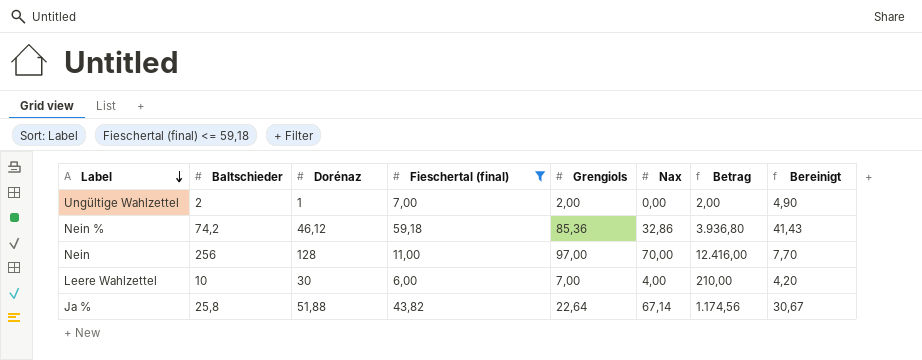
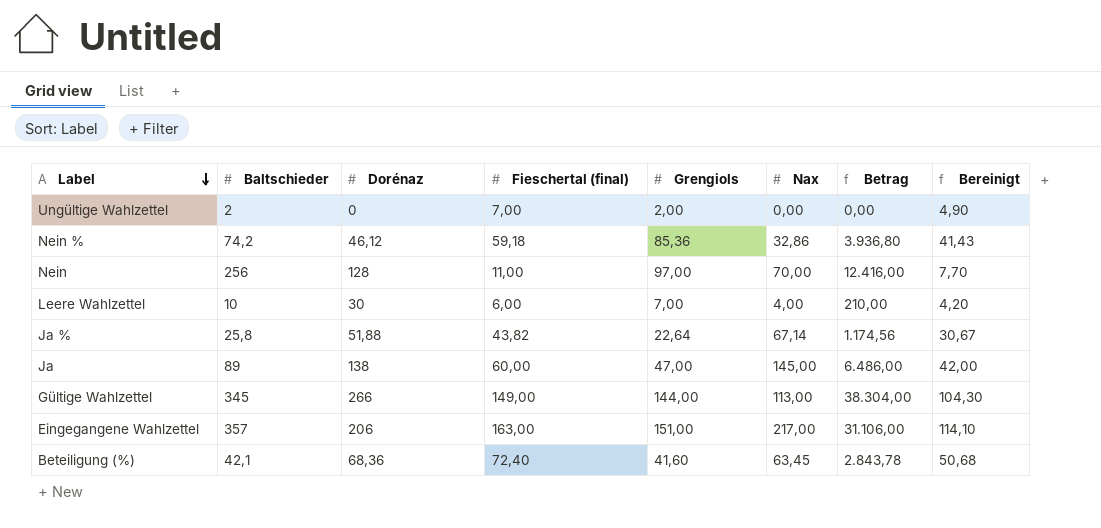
filter: Fieschertal (final) <= 59,18 -> none
Ungültige Wahlzettel | Dorénaz: 1 -> 0
Ungültige Wahlzettel | Betrag: 2,00 -> 0,00

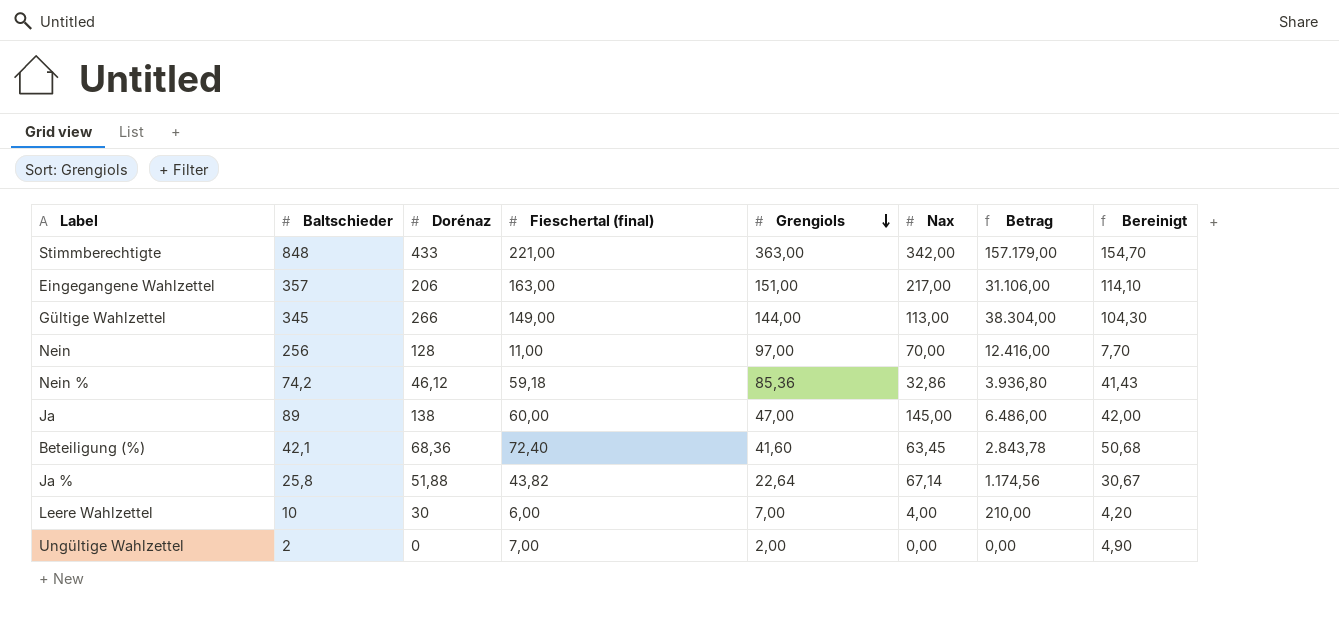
row order: Label descending -> Grengiols descending
row Stimmberechtigte: none -> 848 | 433 | 221,00 | 363,00 | 342,00 | 157.179,00 | 154,70

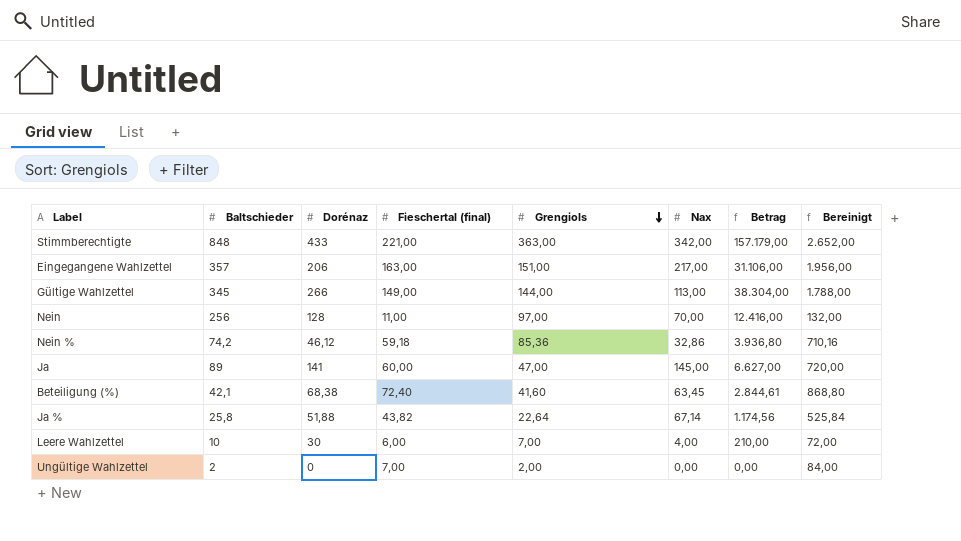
column Bereinigt | formula: [Fieschertal (final)] * 0,7 -> [Fieschertal (final)] * 12
Ja | Dorénaz: 138 -> 141
Ja | Betrag: 6.486,00 -> 6.627,00
Beteiligung (%) | Dorénaz: 68,36 -> 68,38
Beteiligung (%) | Betrag: 2.843,78 -> 2.844,61

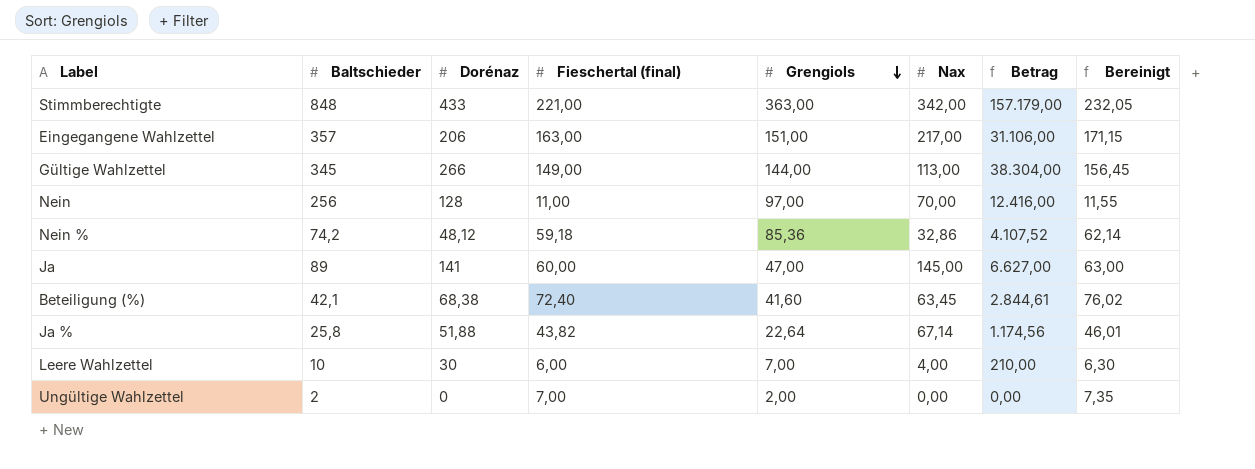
column Bereinigt | formula: [Fieschertal (final)] * 12 -> [Fieschertal (final)] * 1,05
Nein % | Dorénaz: 46,12 -> 48,12
Nein % | Betrag: 3.936,80 -> 4.107,52

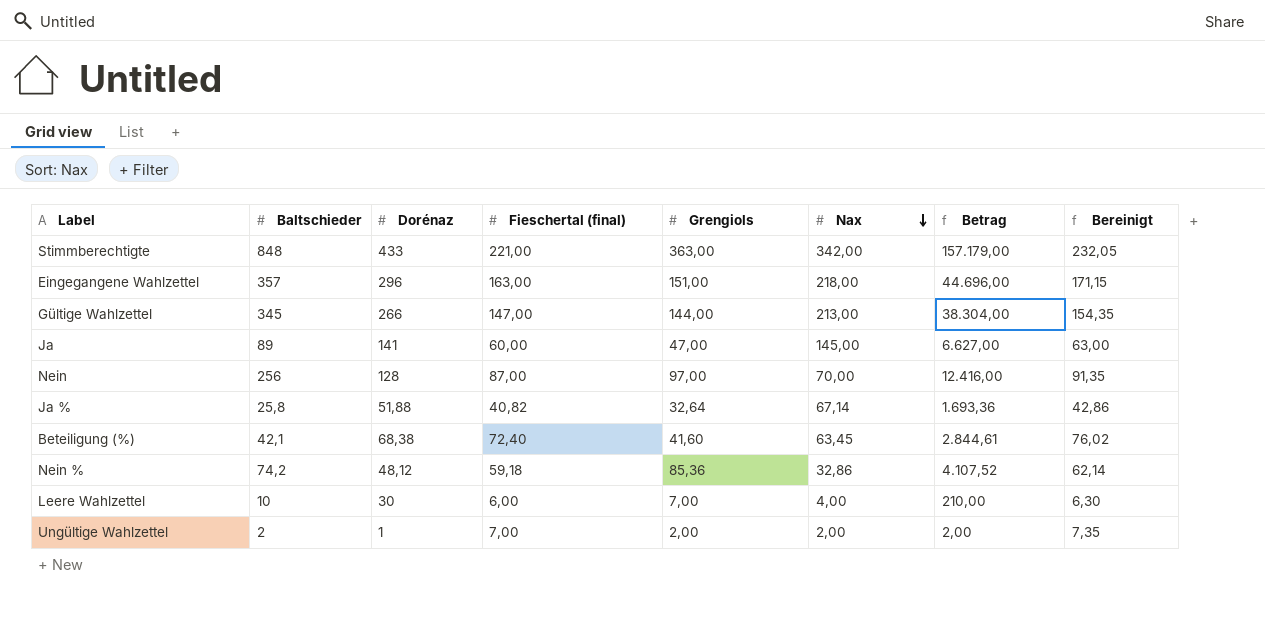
row order: Grengiols descending -> Nax descending
Eingegangene Wahlzettel | Dorénaz: 206 -> 296
Eingegangene Wahlzettel | Nax: 217,00 -> 218,00
Eingegangene Wahlzettel | Betrag: 31.106,00 -> 44.696,00
Gültige Wahlzettel | Fieschertal (final): 149,00 -> 147,00
Gültige Wahlzettel | Nax: 113,00 -> 213,00
Gültige Wahlzettel | Bereinigt: 156,45 -> 154,35
Nein | Fieschertal (final): 11,00 -> 87,00
Nein | Bereinigt: 11,55 -> 91,35
Ja % | Fieschertal (final): 43,82 -> 40,82
Ja % | Grengiols: 22,64 -> 32,64
Ja % | Betrag: 1.174,56 -> 1.693,36
Ja % | Bereinigt: 46,01 -> 42,86
Ungültige Wahlzettel | Dorénaz: 0 -> 1
Ungültige Wahlzettel | Nax: 0,00 -> 2,00
Ungültige Wahlzettel | Betrag: 0,00 -> 2,00

